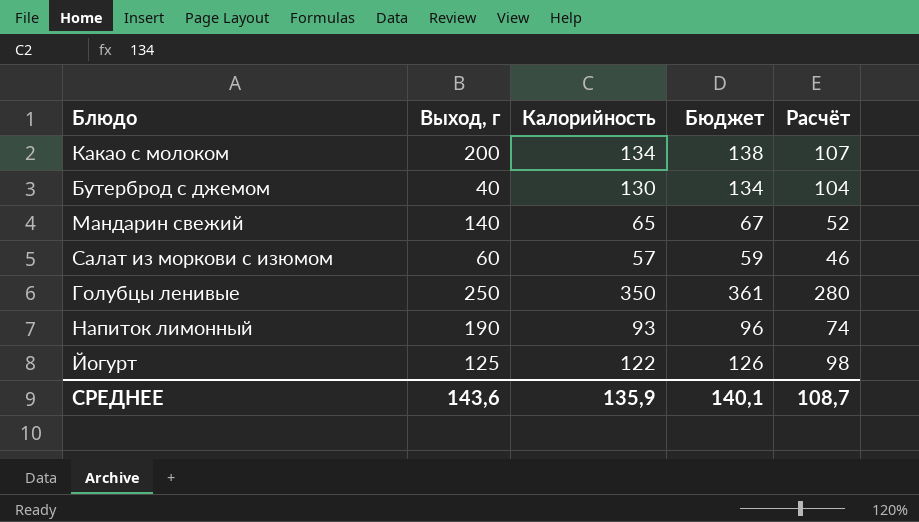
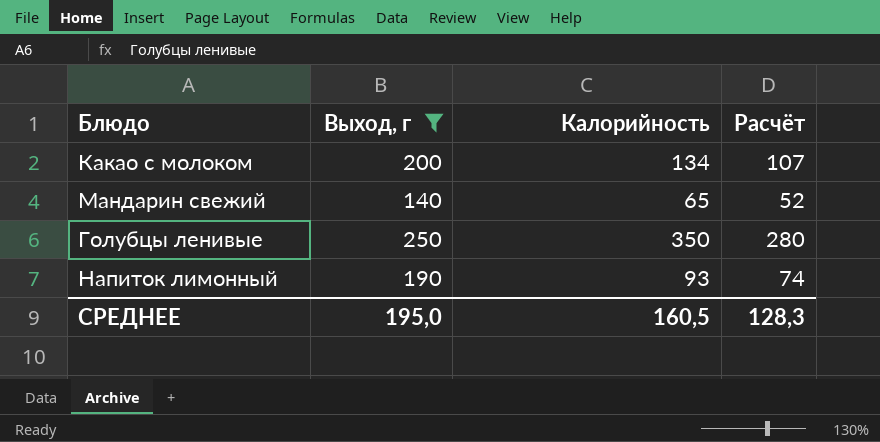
filter: none -> Выход, г >= 140
column Бюджет | formula: [Калорийность] * 1,03 -> none
СРЕДНЕЕ | Выход, г: 143,6 -> 195,0
СРЕДНЕЕ | Калорийность: 135,9 -> 160,5
СРЕДНЕЕ | Расчёт: 108,7 -> 128,3

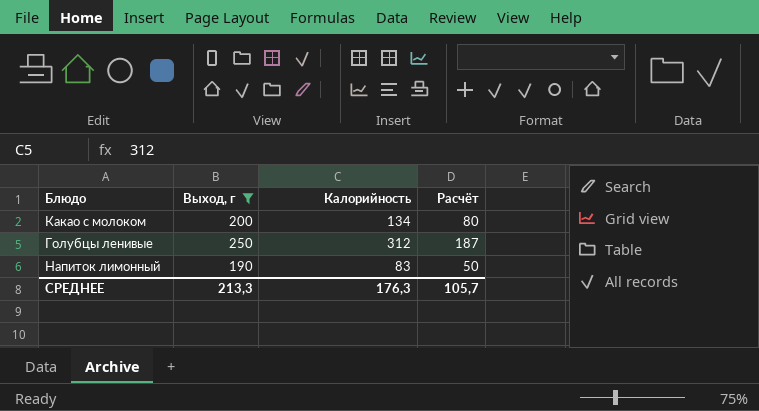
column Расчёт | formula: [Калорийность] * 0,8 -> [Калорийность] * 0,6
row Мандарин свежий: 140 | 65 | 52 -> none
Голубцы ленивые | Калорийность: 350 -> 312
Напиток лимонный | Калорийность: 93 -> 83
СРЕДНЕЕ | Выход, г: 195,0 -> 213,3
СРЕДНЕЕ | Калорийность: 160,5 -> 176,3
СРЕДНЕЕ | Расчёт: 128,3 -> 105,7

